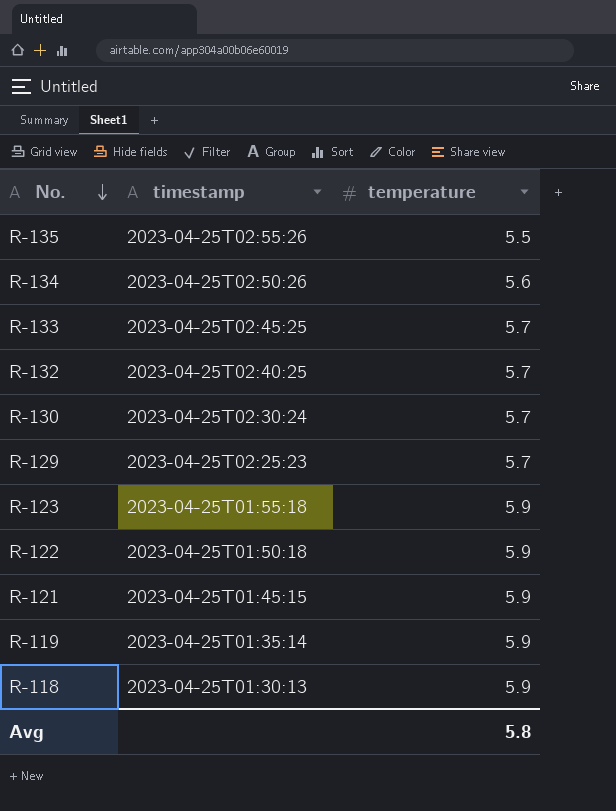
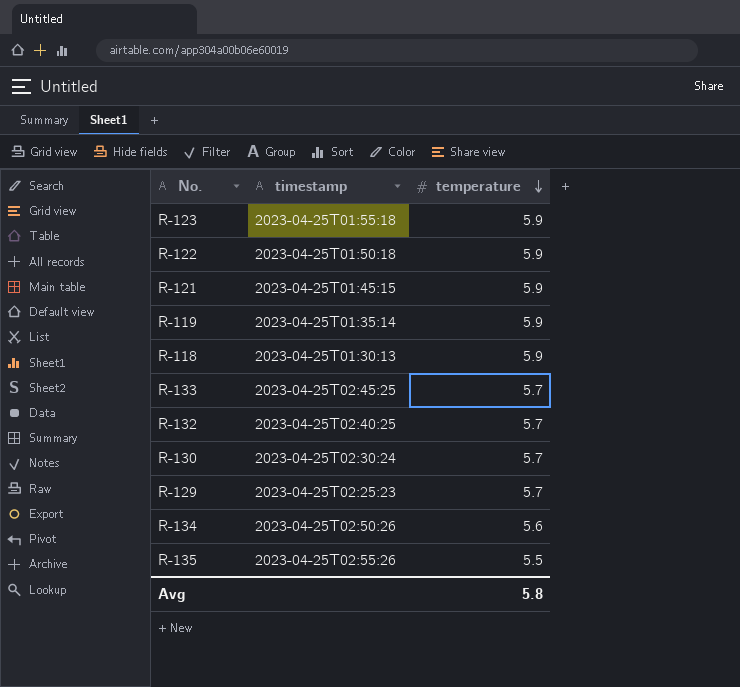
row order: No. descending -> temperature descending

